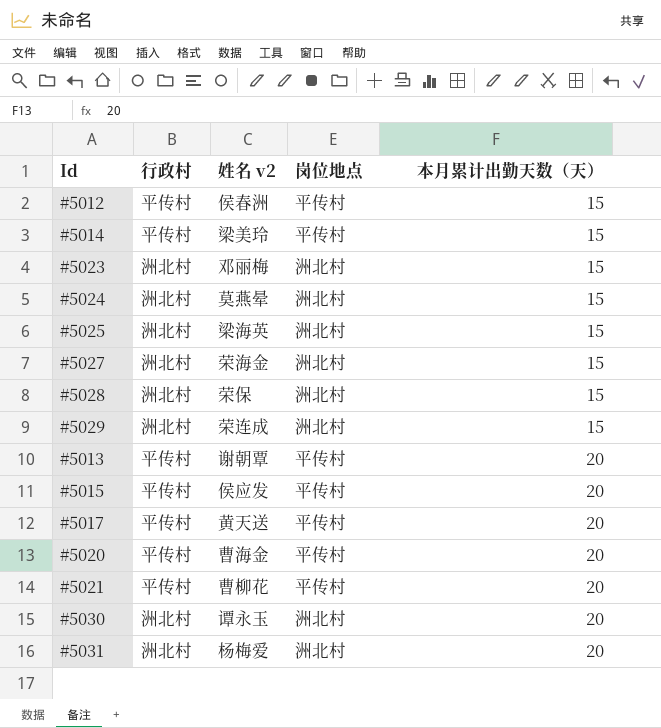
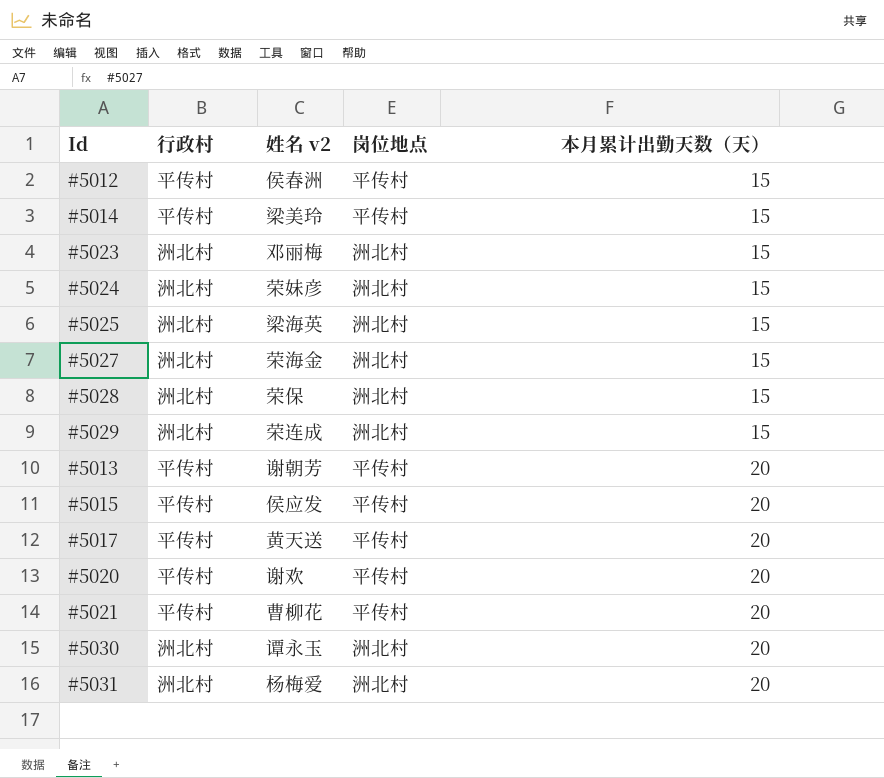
#5024 | 姓名 v2: 莫燕晕 -> 荣妹彦
#5013 | 姓名 v2: 谢朝覃 -> 谢朝芳
#5020 | 姓名 v2: 曹海金 -> 谢欢

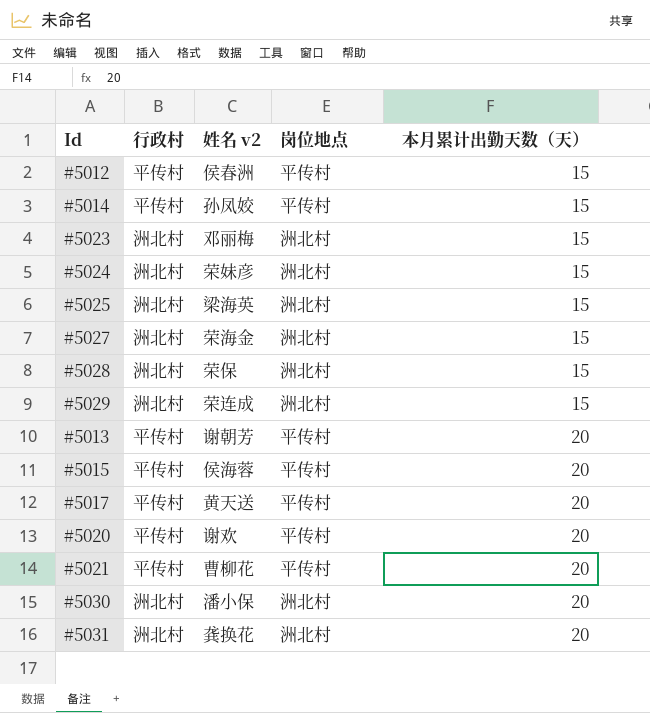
#5014 | 姓名 v2: 梁美玲 -> 孙凤姣
#5015 | 姓名 v2: 侯应发 -> 侯海蓉
#5030 | 姓名 v2: 谭永玉 -> 潘小保
#5031 | 姓名 v2: 杨梅爱 -> 龚换花

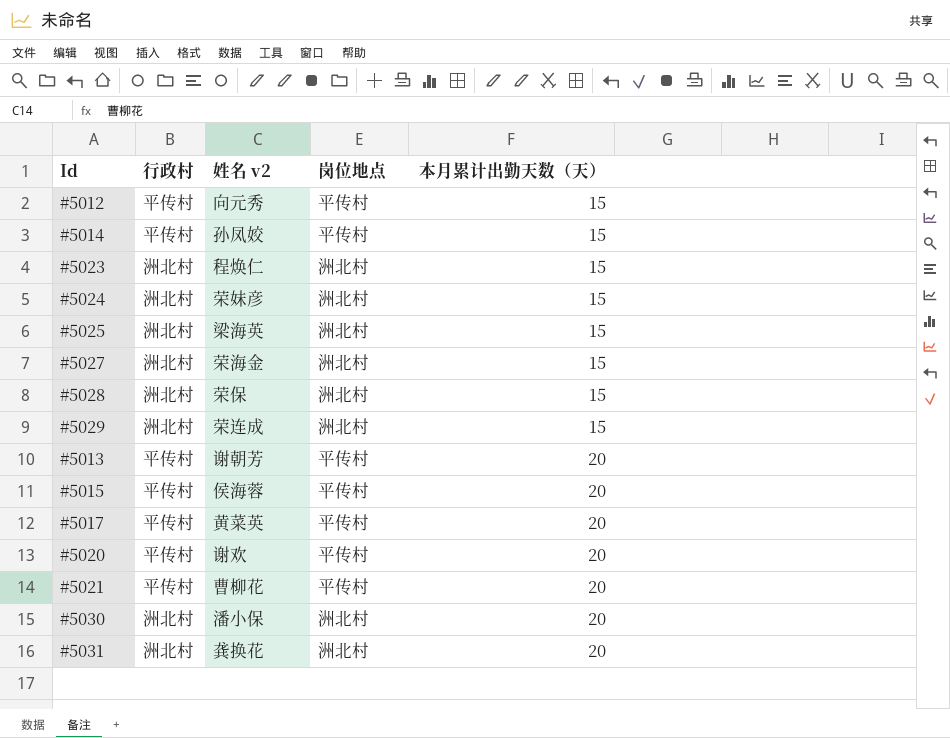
#5012 | 姓名 v2: 侯春洲 -> 向元秀
#5023 | 姓名 v2: 邓丽梅 -> 程焕仁
#5017 | 姓名 v2: 黄天送 -> 黄菜英

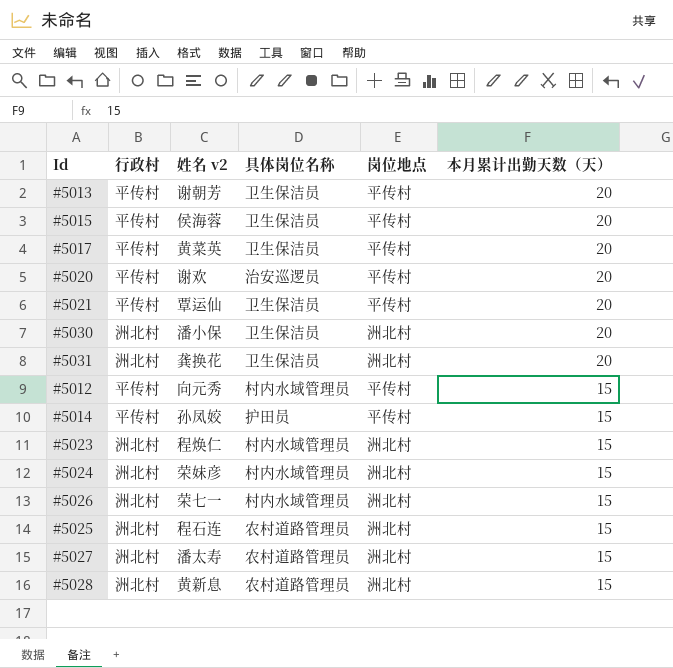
row order: 本月累计出勤天数（天） ascending -> 本月累计出勤天数（天） descending
column 具体岗位名称 | position: none -> 4
row #5029: 洲北村 | 荣连成 | 洲北村 | 15 -> none
#5021 | 姓名 v2: 曹柳花 -> 覃运仙
row #5026: none -> 洲北村 | 荣七一 | 村内水域管理员 | 洲北村 | 15
#5025 | 姓名 v2: 梁海英 -> 程石连
#5027 | 姓名 v2: 荣海金 -> 潘太寿
#5028 | 姓名 v2: 荣保 -> 黄新息

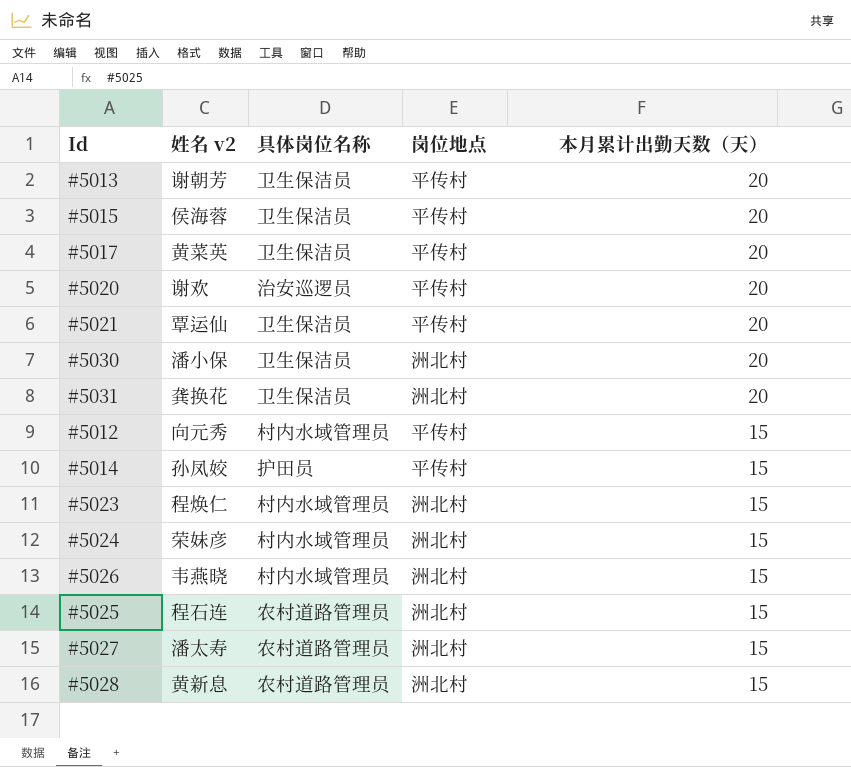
column 行政村 | position: 2 -> none
#5026 | 姓名 v2: 荣七一 -> 韦燕晓

